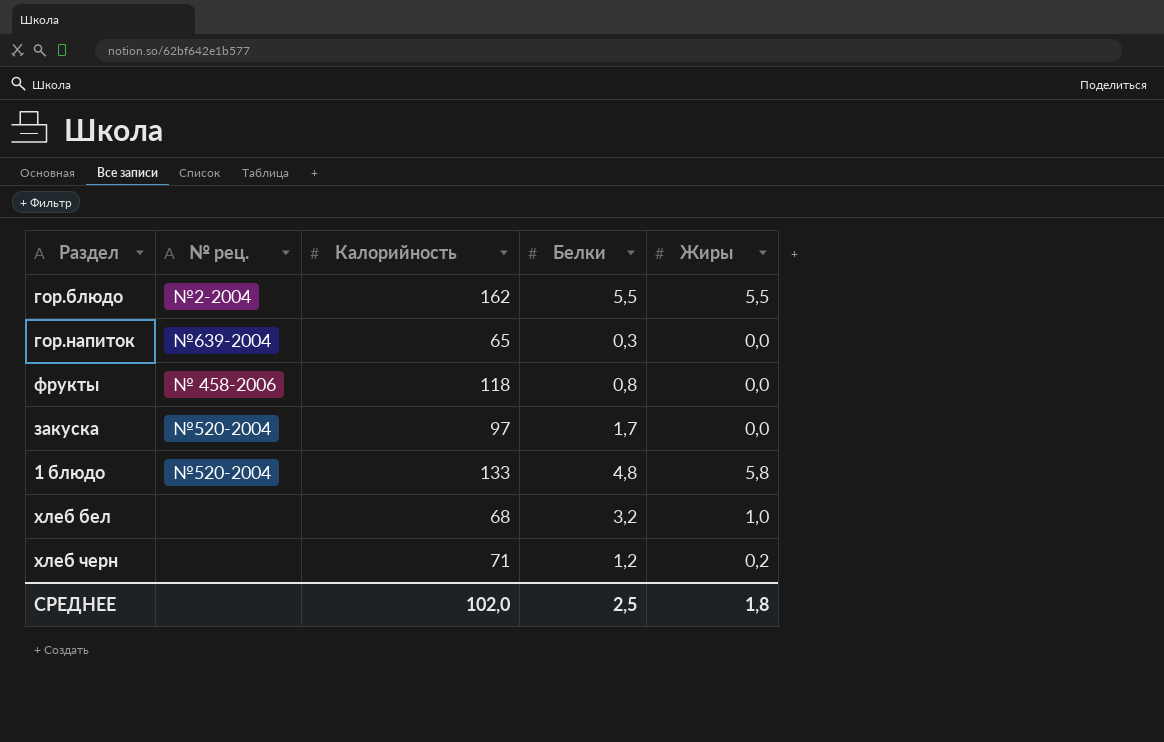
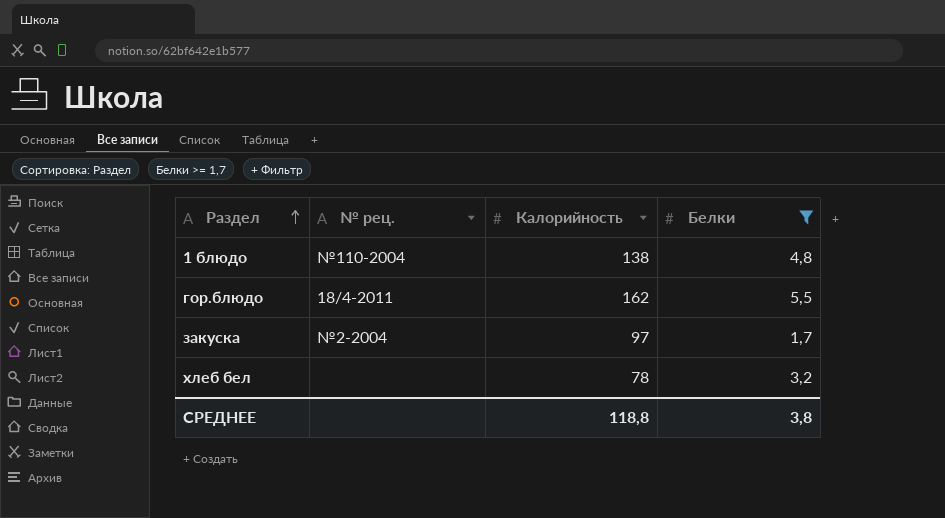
filter: none -> Белки >= 1,7
row order: none -> Раздел ascending
column Жиры | position: 5 -> none
1 блюдо | № рец.: №520-2004 -> №110-2004
1 блюдо | Калорийность: 133 -> 138
гор.блюдо | № рец.: №2-2004 -> 18/4-2011
закуска | № рец.: №520-2004 -> №2-2004
хлеб бел | Калорийность: 68 -> 78
СРЕДНЕЕ | Калорийность: 102,0 -> 118,8
СРЕДНЕЕ | Белки: 2,5 -> 3,8

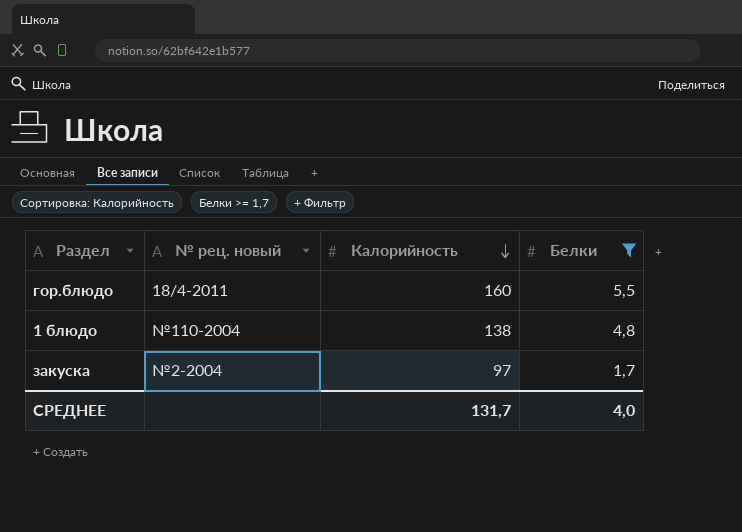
row order: Раздел ascending -> Калорийность descending
column name: № рец. -> № рец. новый
row хлеб бел: none | 78 | 3,2 -> none
гор.блюдо | Калорийность: 162 -> 160
СРЕДНЕЕ | Калорийность: 118,8 -> 131,7
СРЕДНЕЕ | Белки: 3,8 -> 4,0

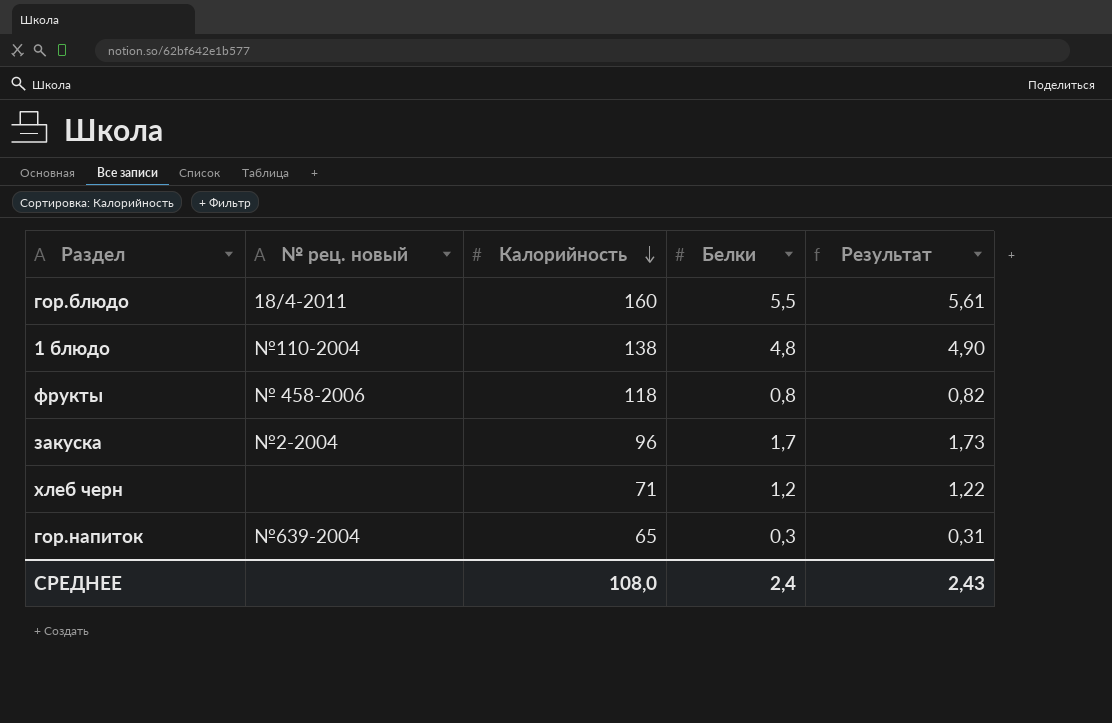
filter: Белки >= 1,7 -> none
column Результат | formula: none -> [Белки] * 1,02
закуска | Калорийность: 97 -> 96
СРЕДНЕЕ | Калорийность: 131,7 -> 108,0
СРЕДНЕЕ | Белки: 4,0 -> 2,4

